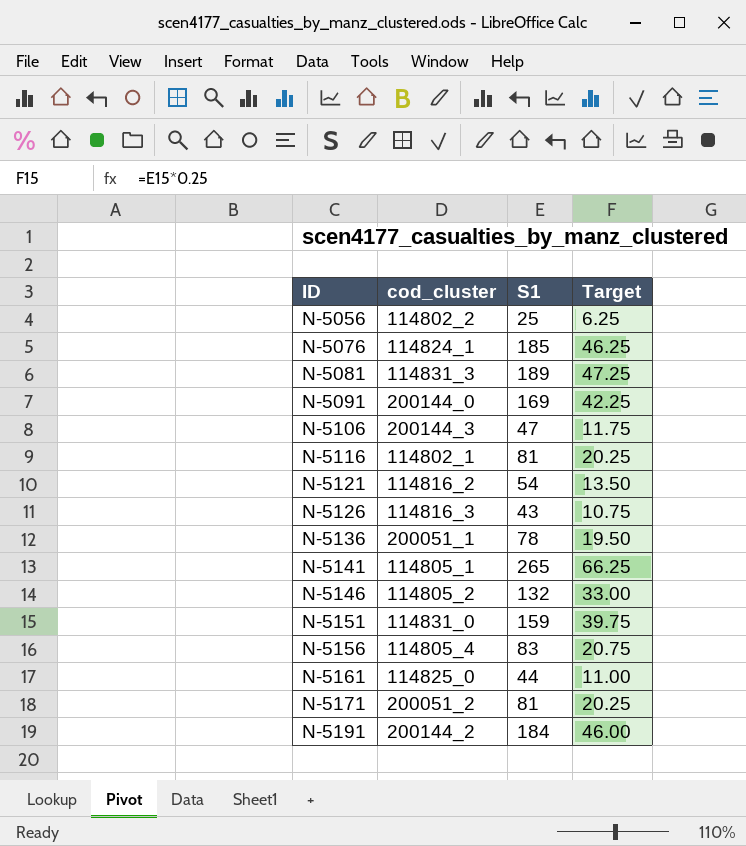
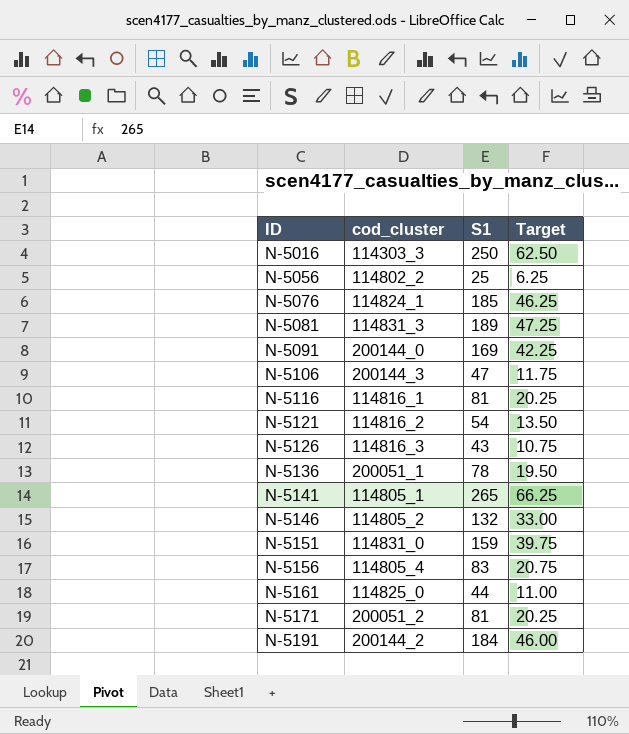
row N-5016: none -> 114303_3 | 250 | 62.50
N-5116 | cod_cluster: 114802_1 -> 114816_1

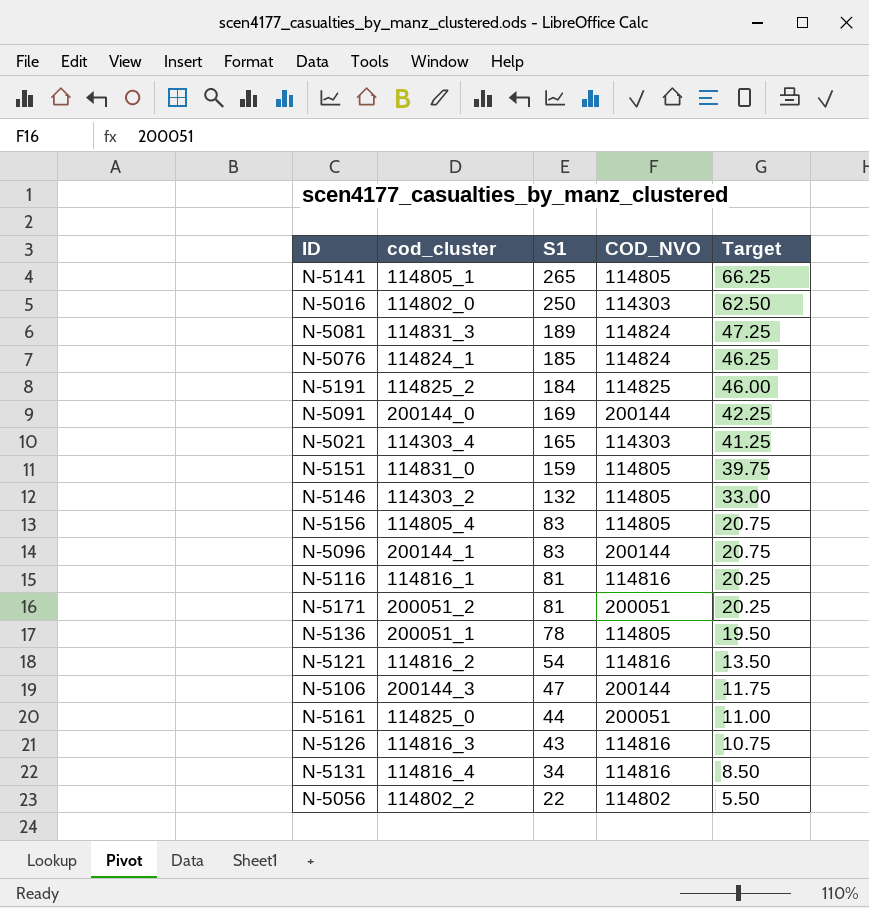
row order: ID ascending -> S1 descending
column COD_NVO | position: none -> 4
N-5016 | cod_cluster: 114303_3 -> 114802_0
N-5191 | cod_cluster: 200144_2 -> 114825_2
row N-5021: none -> 114303_4 | 165 | 114303 | 41.25
N-5146 | cod_cluster: 114805_2 -> 114303_2
row N-5096: none -> 200144_1 | 83 | 200144 | 20.75
row N-5131: none -> 114816_4 | 34 | 114816 | 8.50
N-5056 | S1: 25 -> 22
N-5056 | Target: 6.25 -> 5.50

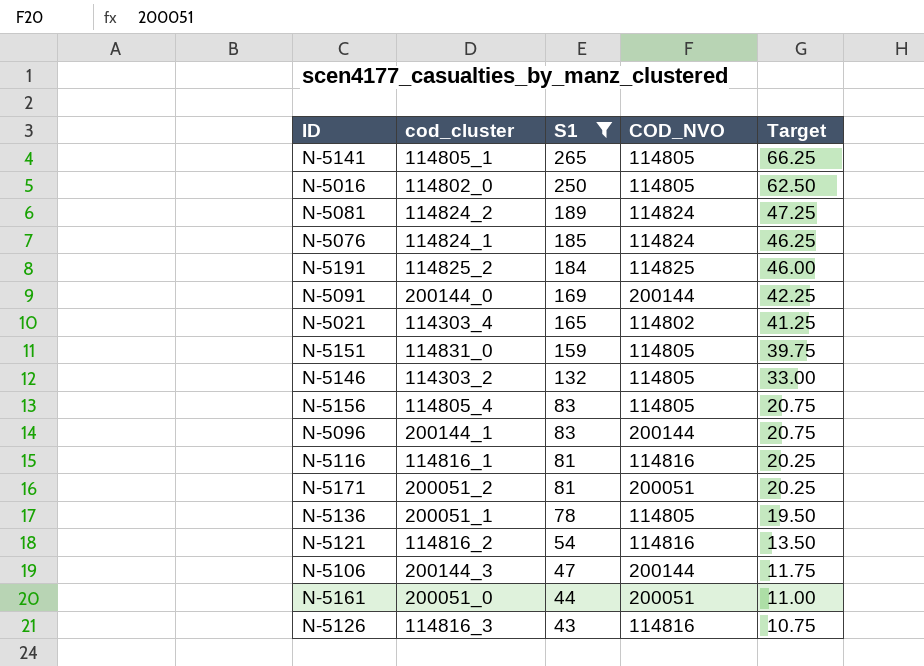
filter: none -> S1 >= 43
N-5016 | COD_NVO: 114303 -> 114805
N-5081 | cod_cluster: 114831_3 -> 114824_2
N-5021 | COD_NVO: 114303 -> 114802
N-5161 | cod_cluster: 114825_0 -> 200051_0

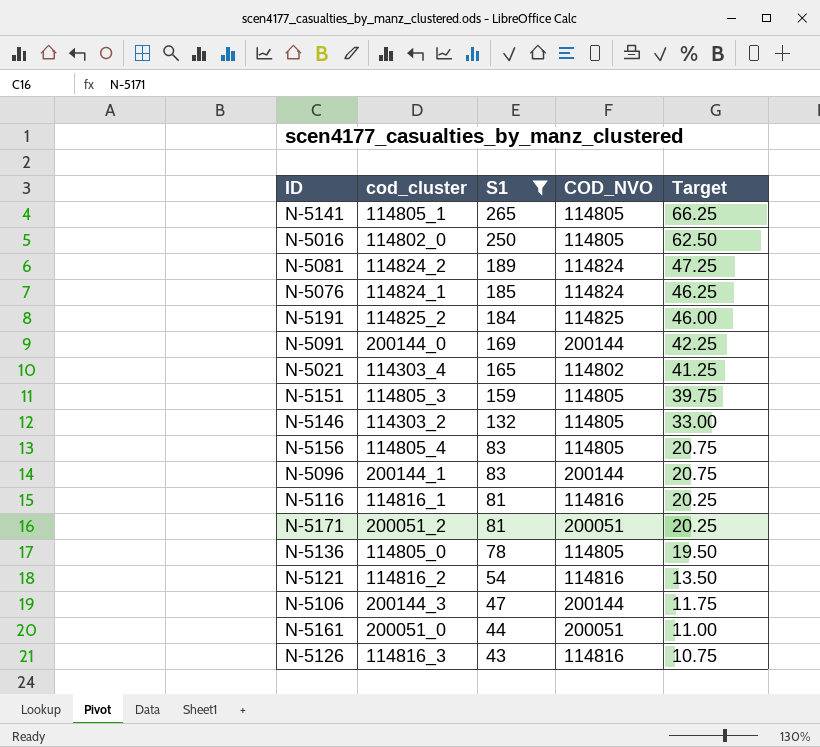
N-5151 | cod_cluster: 114831_0 -> 114805_3
N-5136 | cod_cluster: 200051_1 -> 114805_0

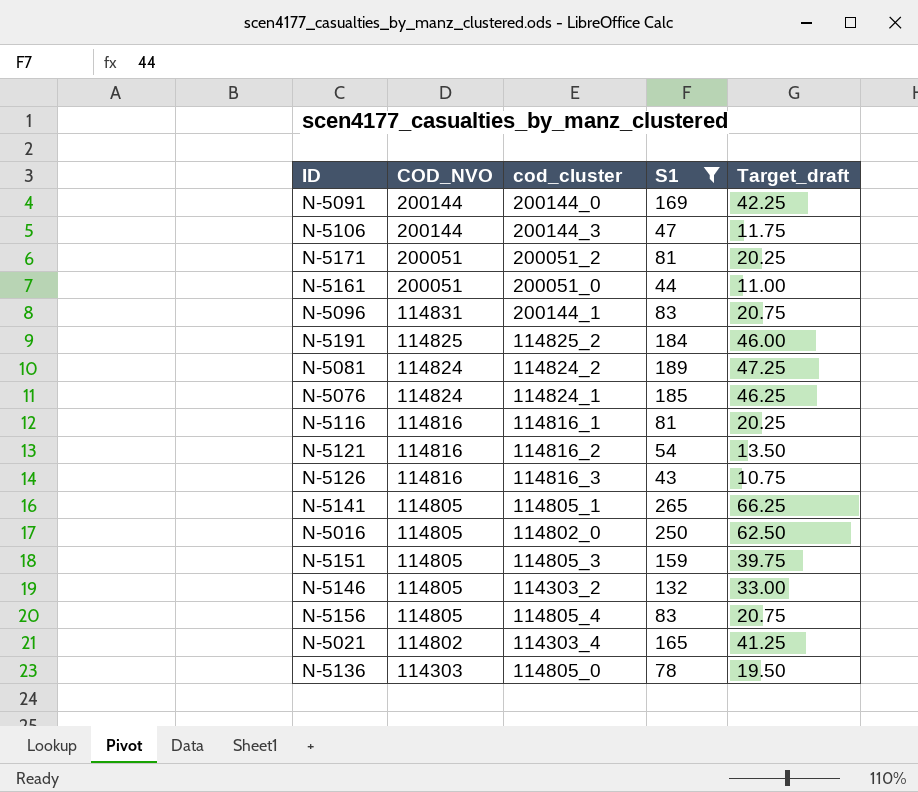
row order: S1 descending -> COD_NVO descending
column COD_NVO | position: 4 -> 2
column name: Target -> Target_draft
N-5096 | COD_NVO: 200144 -> 114831
N-5136 | COD_NVO: 114805 -> 114303

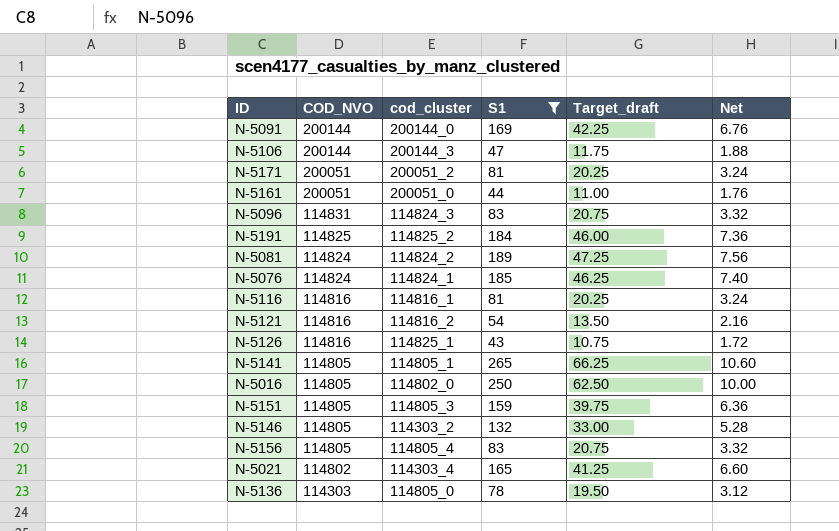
column Net | formula: none -> [S1] * 0.04
N-5096 | cod_cluster: 200144_1 -> 114824_3
N-5126 | cod_cluster: 114816_3 -> 114825_1

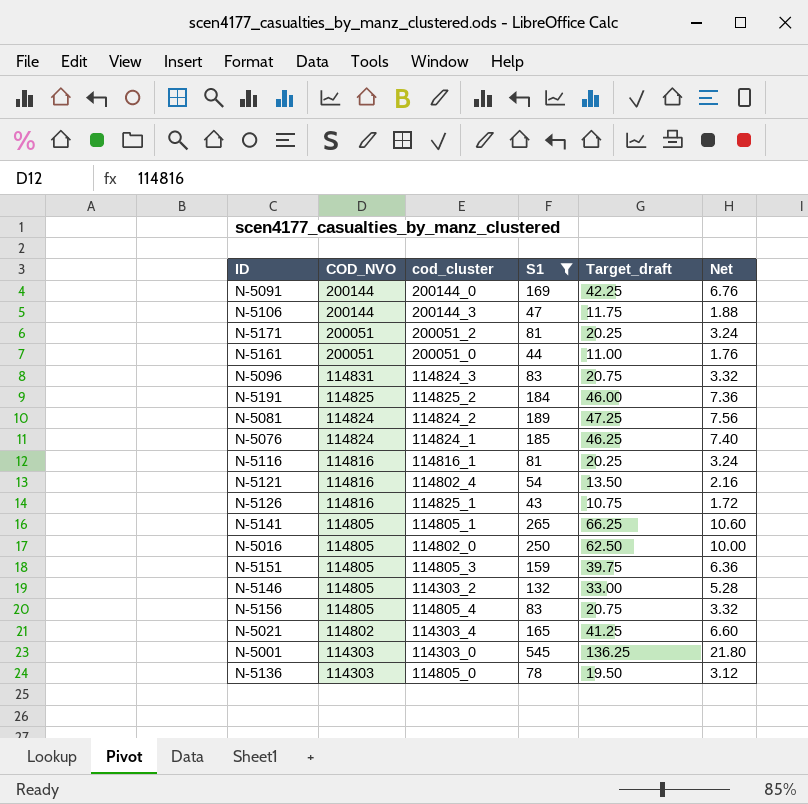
N-5121 | cod_cluster: 114816_2 -> 114802_4
row N-5001: none -> 114303 | 114303_0 | 545 | 136.25 | 21.80

